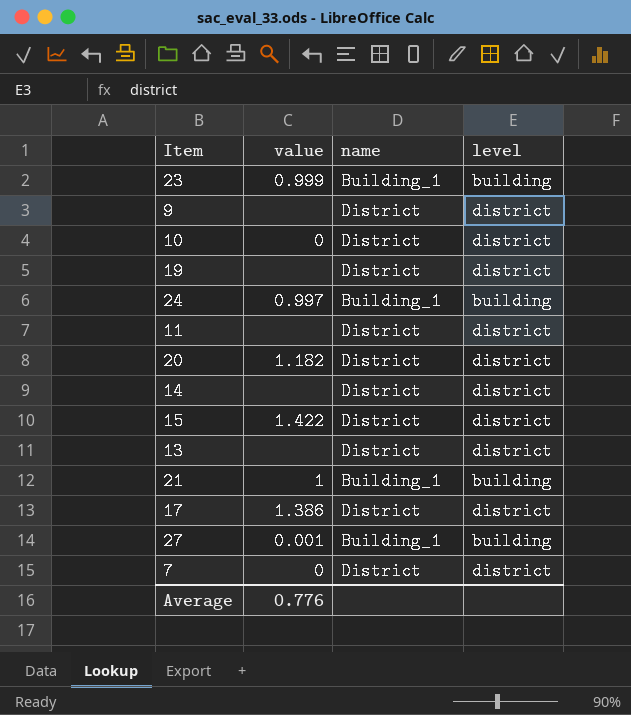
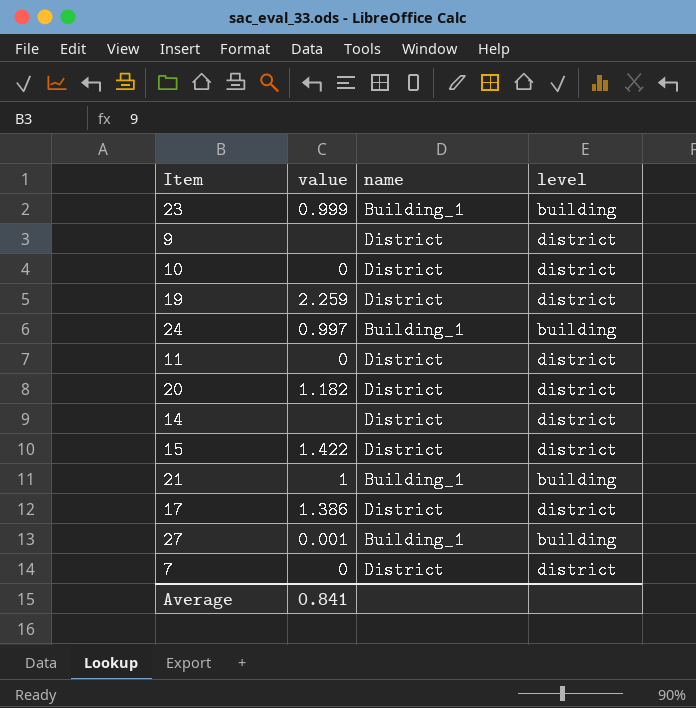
row 13: none | District | district -> none
19 | value: none -> 2.259
11 | value: none -> 0
Average | value: 0.776 -> 0.841

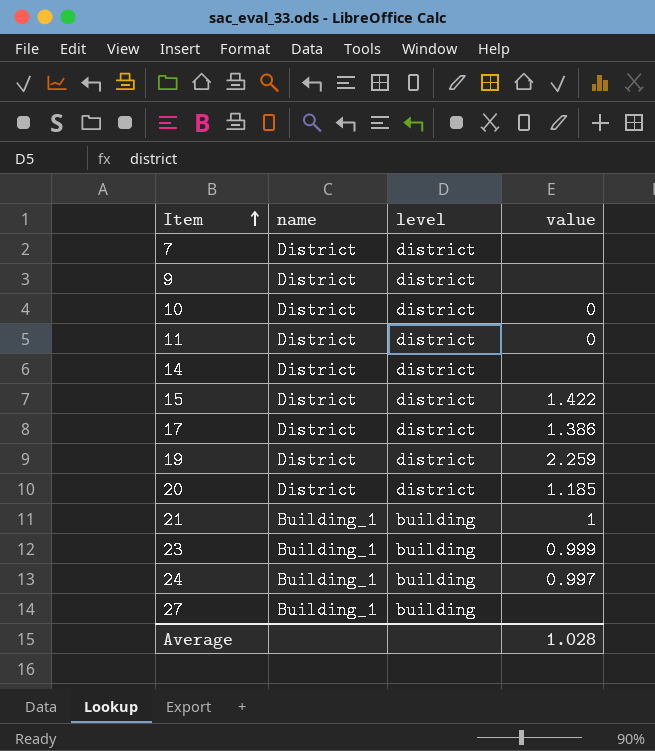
row order: none -> Item ascending
column value | position: 2 -> 4
7 | value: 0 -> none
20 | value: 1.182 -> 1.185
27 | value: 0.001 -> none
Average | value: 0.841 -> 1.028

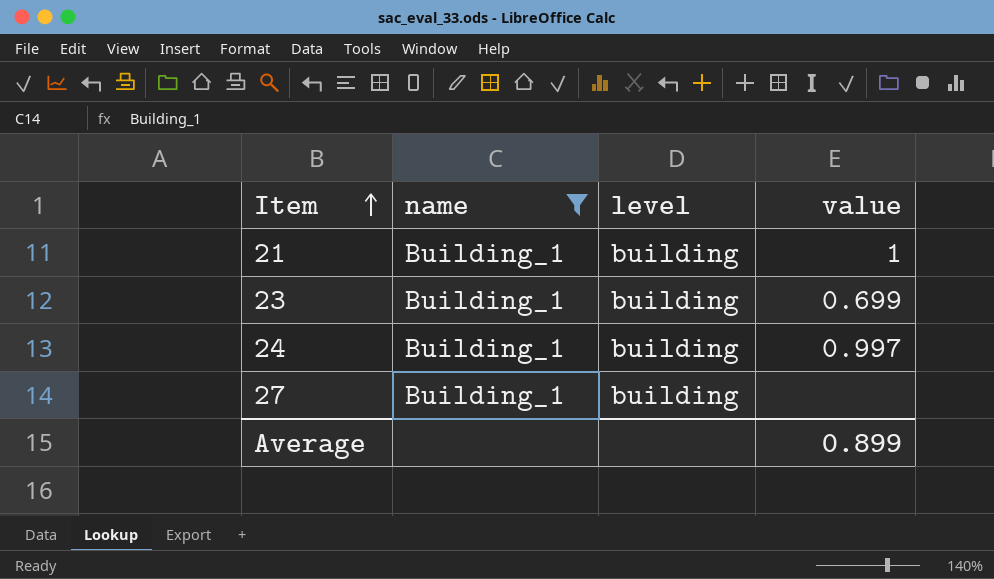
filter: none -> name = Building_1
23 | value: 0.999 -> 0.699
Average | value: 1.028 -> 0.899

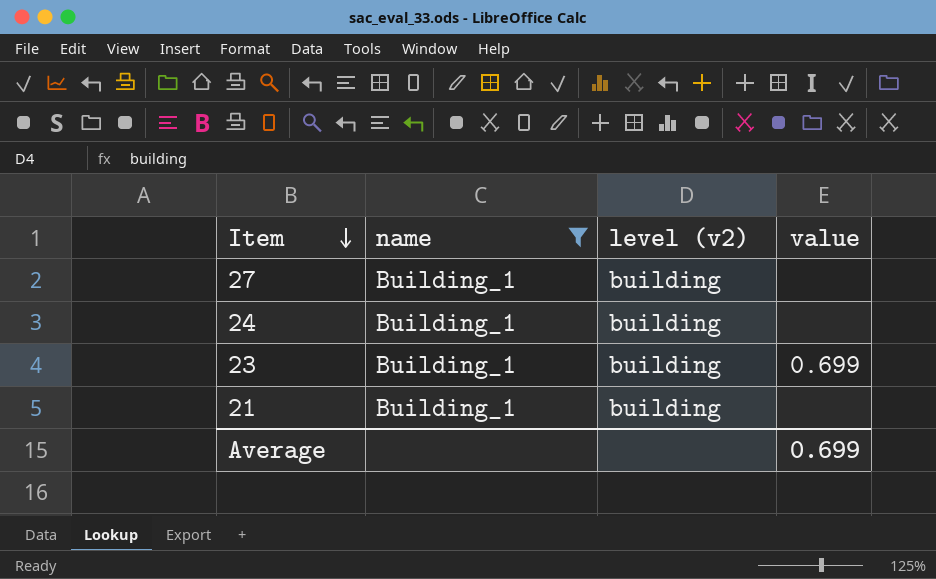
row order: Item ascending -> Item descending
column name: level -> level (v2)
24 | value: 0.997 -> none
21 | value: 1 -> none
Average | value: 0.899 -> 0.699

